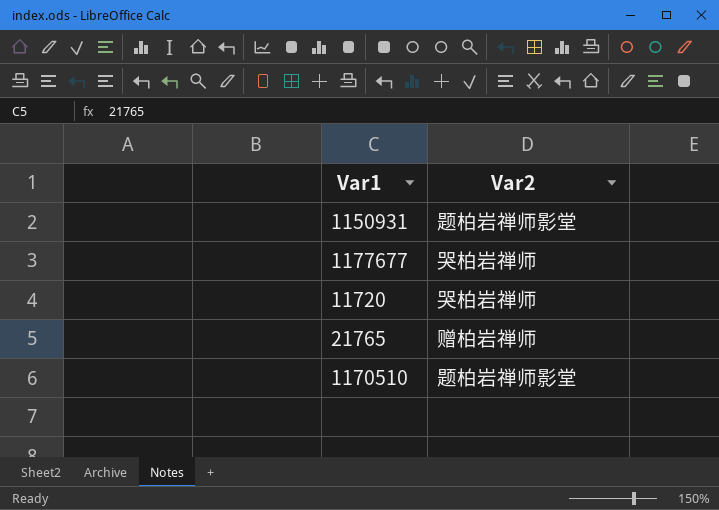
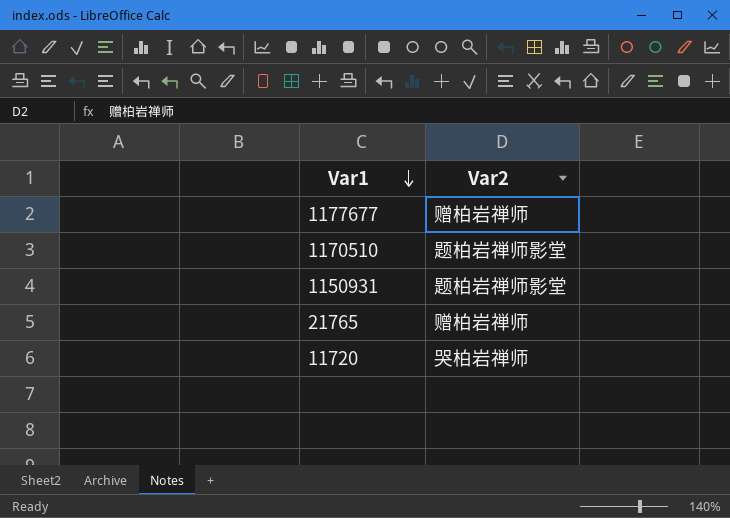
row order: none -> Var1 descending
1177677 | Var2: 哭柏岩禅师 -> 赠柏岩禅师

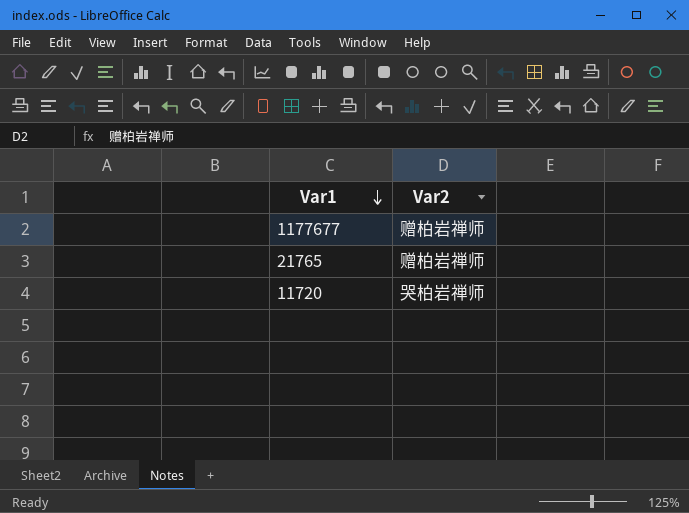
row 1170510: 题柏岩禅师影堂 -> none
row 1150931: 题柏岩禅师影堂 -> none

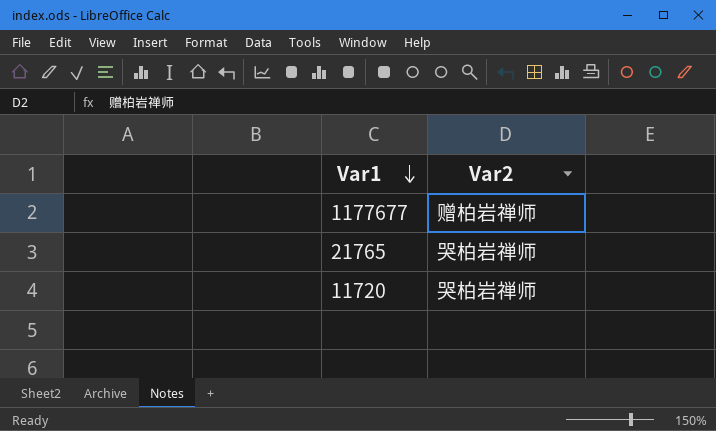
21765 | Var2: 赠柏岩禅师 -> 哭柏岩禅师

